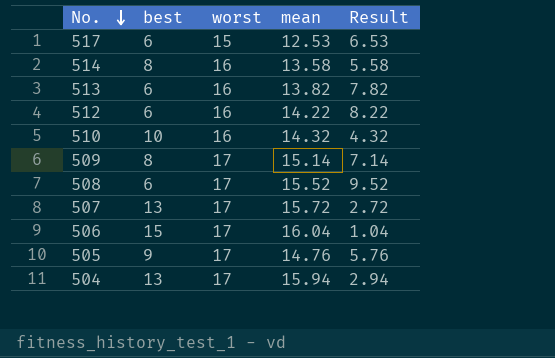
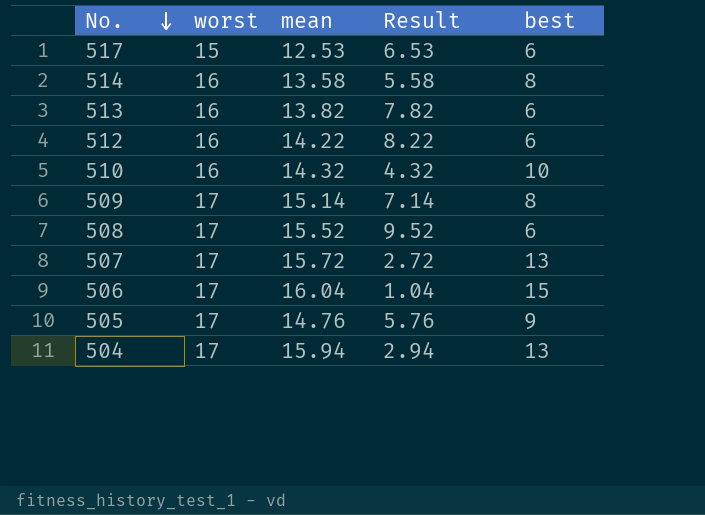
column best | position: 2 -> 5

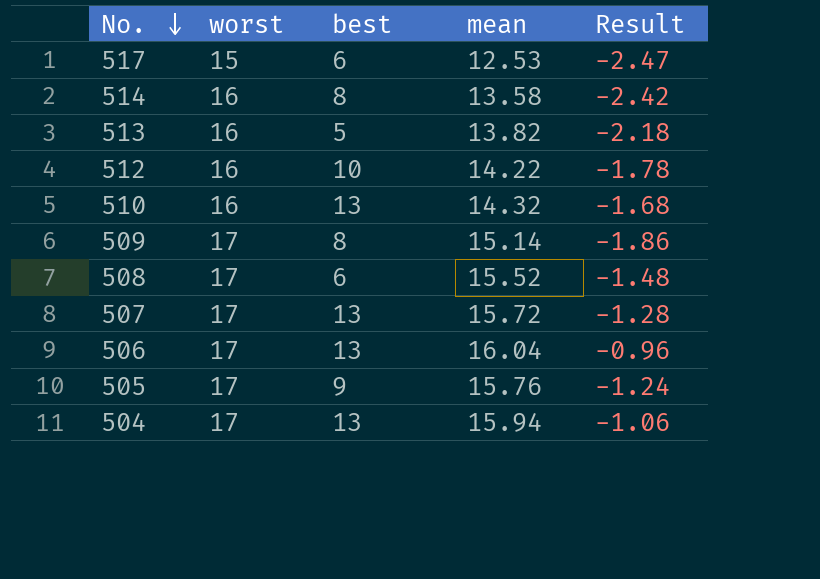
column best | position: 5 -> 3
column Result | formula: [mean] - [best] -> [mean] - [worst]
513 | best: 6 -> 5
512 | best: 6 -> 10
510 | best: 10 -> 13
506 | best: 15 -> 13
505 | mean: 14.76 -> 15.76

